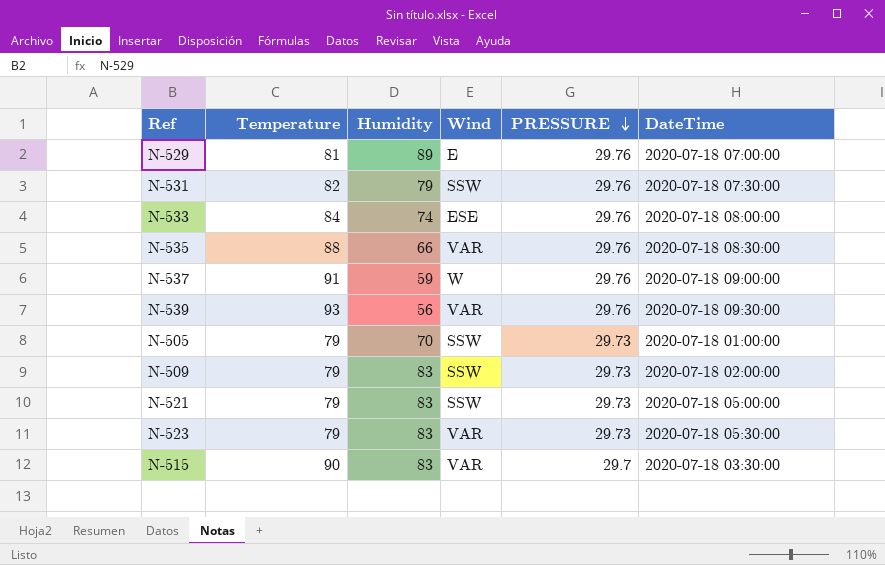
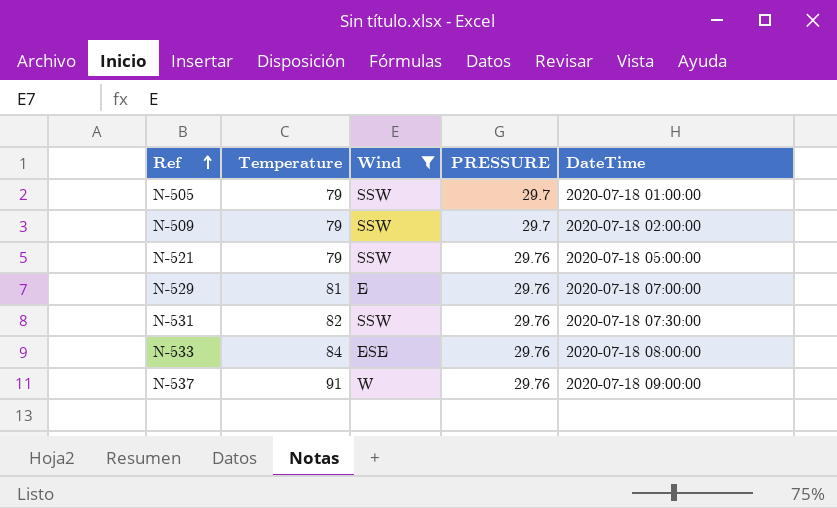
filter: none -> Wind != VAR
row order: PRESSURE descending -> Ref ascending
column Humidity | position: 3 -> none
N-505 | PRESSURE: 29.73 -> 29.7
N-509 | PRESSURE: 29.73 -> 29.7
N-521 | PRESSURE: 29.73 -> 29.76

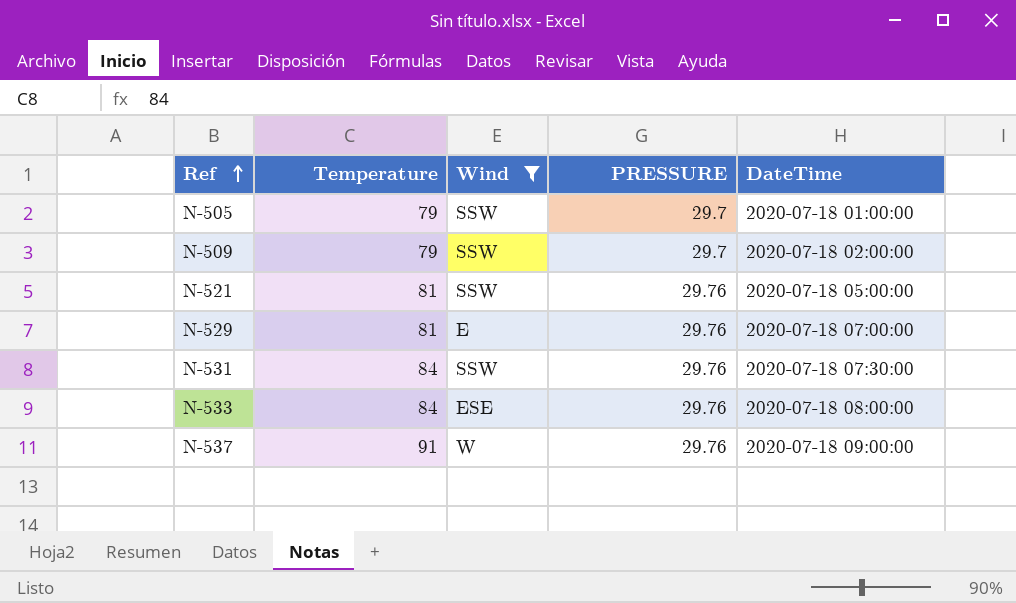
N-521 | Temperature: 79 -> 81
N-531 | Temperature: 82 -> 84

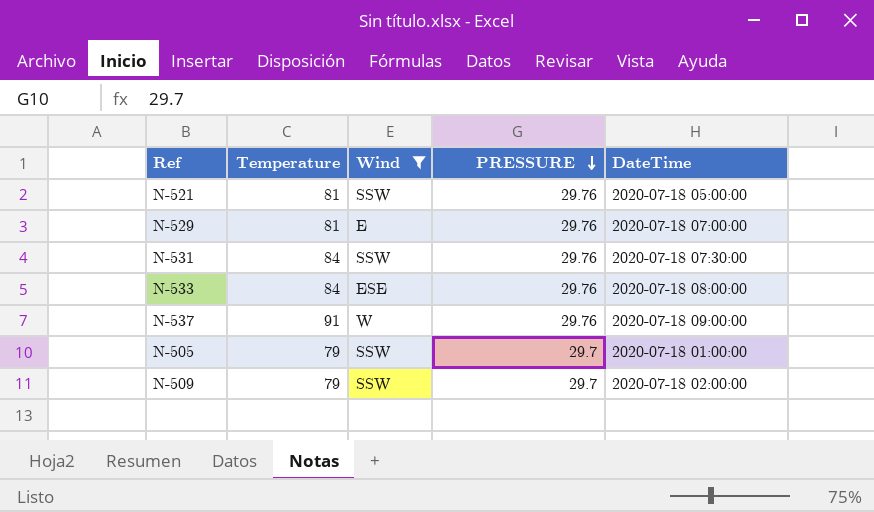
row order: Ref ascending -> PRESSURE descending

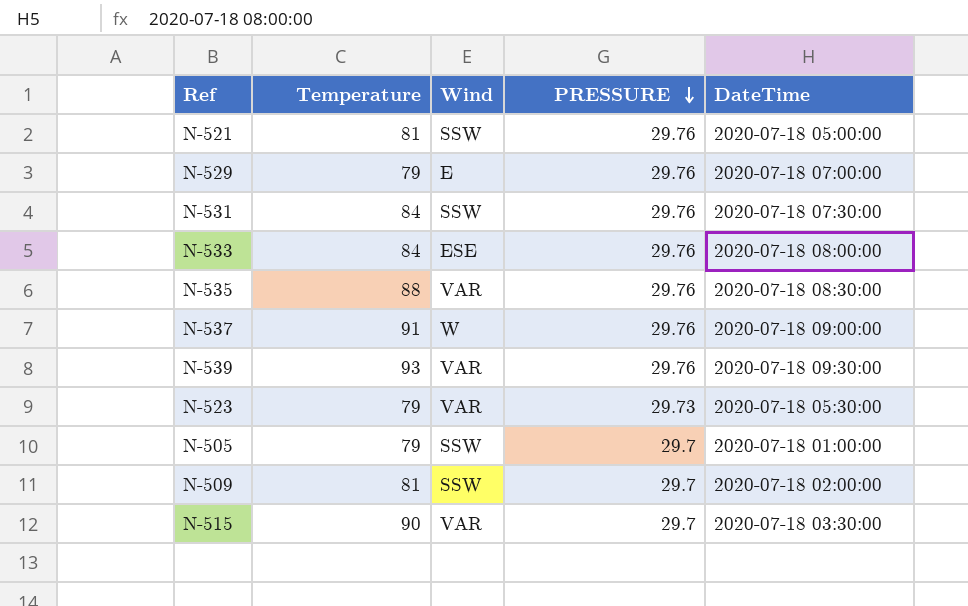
filter: Wind != VAR -> none
N-529 | Temperature: 81 -> 79
N-509 | Temperature: 79 -> 81

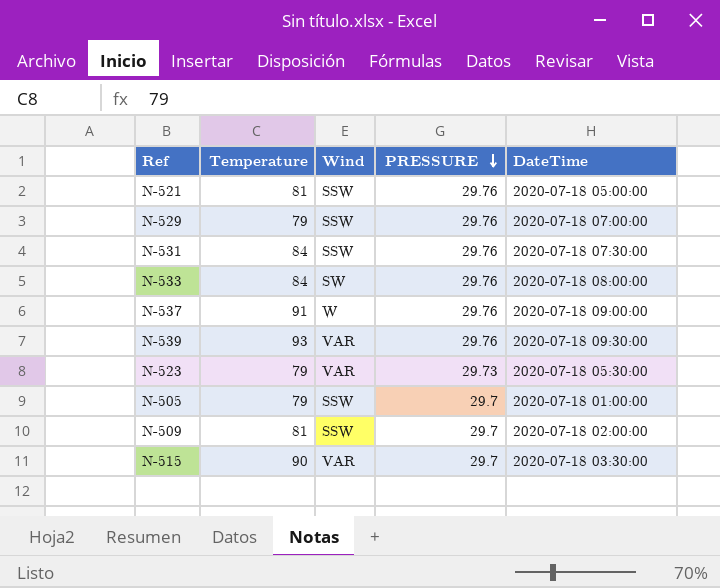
row N-535: 88 | VAR | 29.76 | 2020-07-18 08:30:00 -> none
N-529 | Wind: E -> SSW
N-533 | Wind: ESE -> SW

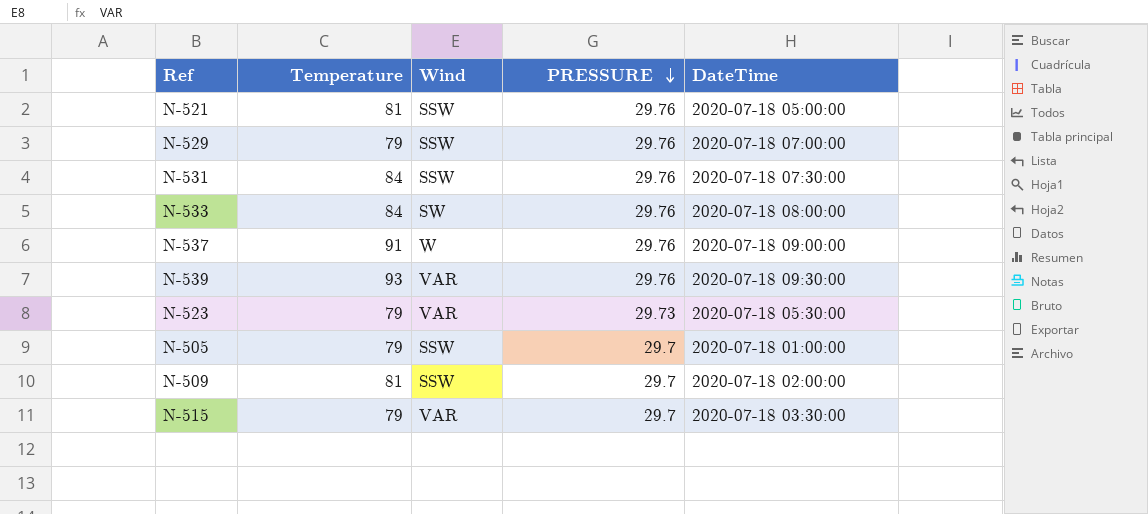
N-515 | Temperature: 90 -> 79

